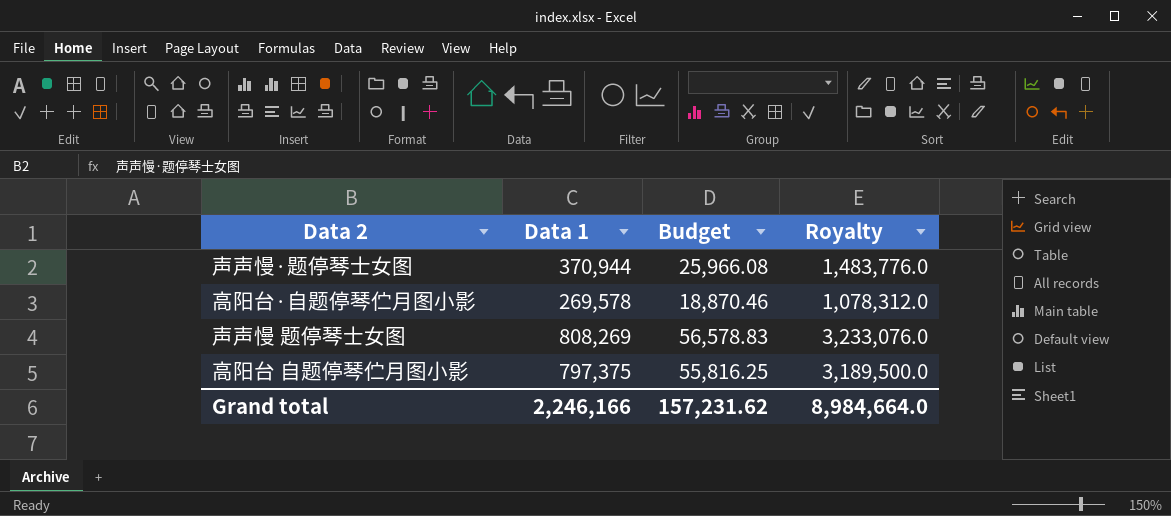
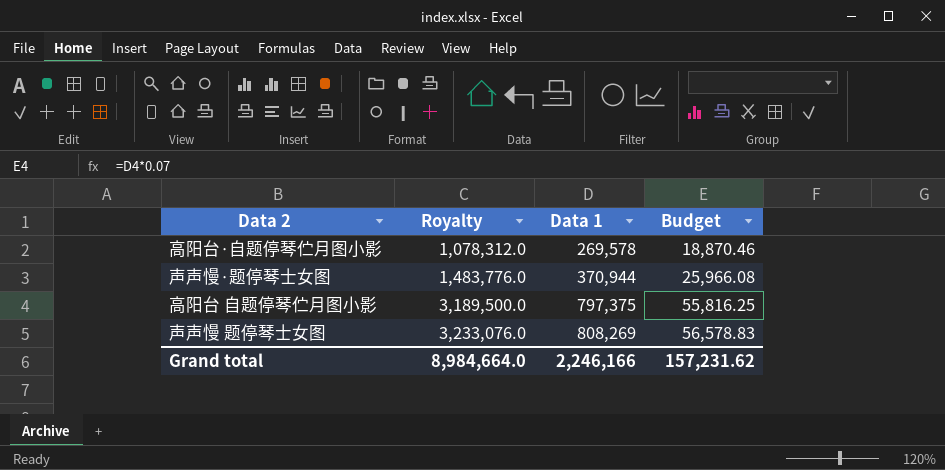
row order: none -> Royalty ascending
column Royalty | position: 4 -> 2

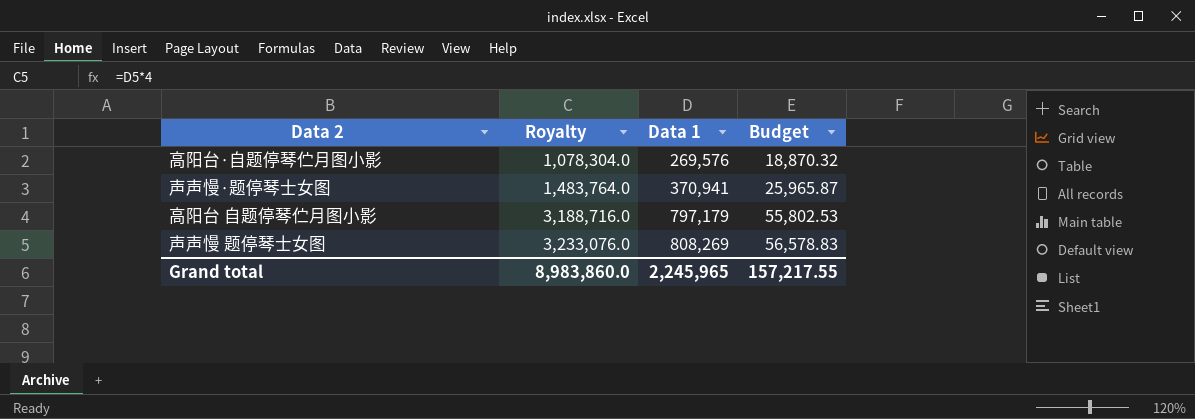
高阳台·自题停琴伫月图小影 | Royalty: 1,078,312.0 -> 1,078,304.0
高阳台·自题停琴伫月图小影 | Data 1: 269,578 -> 269,576
高阳台·自题停琴伫月图小影 | Budget: 18,870.46 -> 18,870.32
声声慢·题停琴士女图 | Royalty: 1,483,776.0 -> 1,483,764.0
声声慢·题停琴士女图 | Data 1: 370,944 -> 370,941
声声慢·题停琴士女图 | Budget: 25,966.08 -> 25,965.87
高阳台 自题停琴伫月图小影 | Royalty: 3,189,500.0 -> 3,188,716.0
高阳台 自题停琴伫月图小影 | Data 1: 797,375 -> 797,179
高阳台 自题停琴伫月图小影 | Budget: 55,816.25 -> 55,802.53
Grand total | Royalty: 8,984,664.0 -> 8,983,860.0
Grand total | Data 1: 2,246,166 -> 2,245,965
Grand total | Budget: 157,231.62 -> 157,217.55

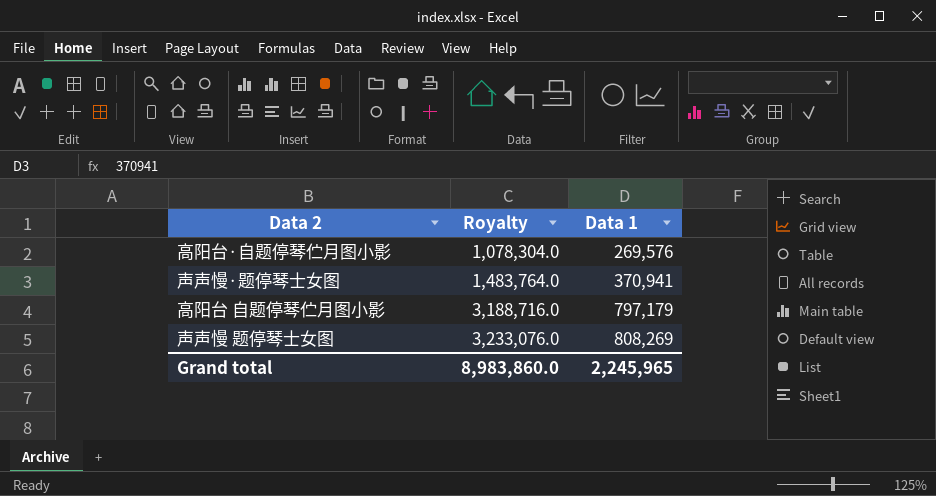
column Budget | formula: [Data 1] * 0.07 -> none

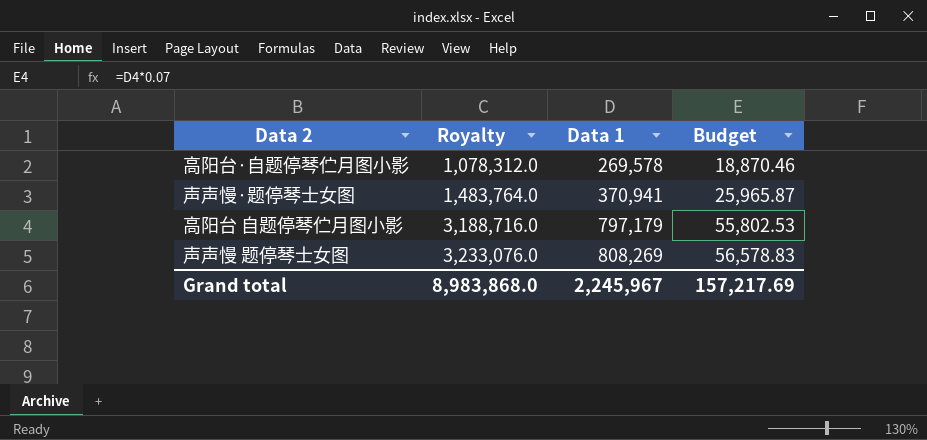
column Budget | formula: none -> [Data 1] * 0.07
高阳台·自题停琴伫月图小影 | Royalty: 1,078,304.0 -> 1,078,312.0
高阳台·自题停琴伫月图小影 | Data 1: 269,576 -> 269,578
Grand total | Royalty: 8,983,860.0 -> 8,983,868.0
Grand total | Data 1: 2,245,965 -> 2,245,967

